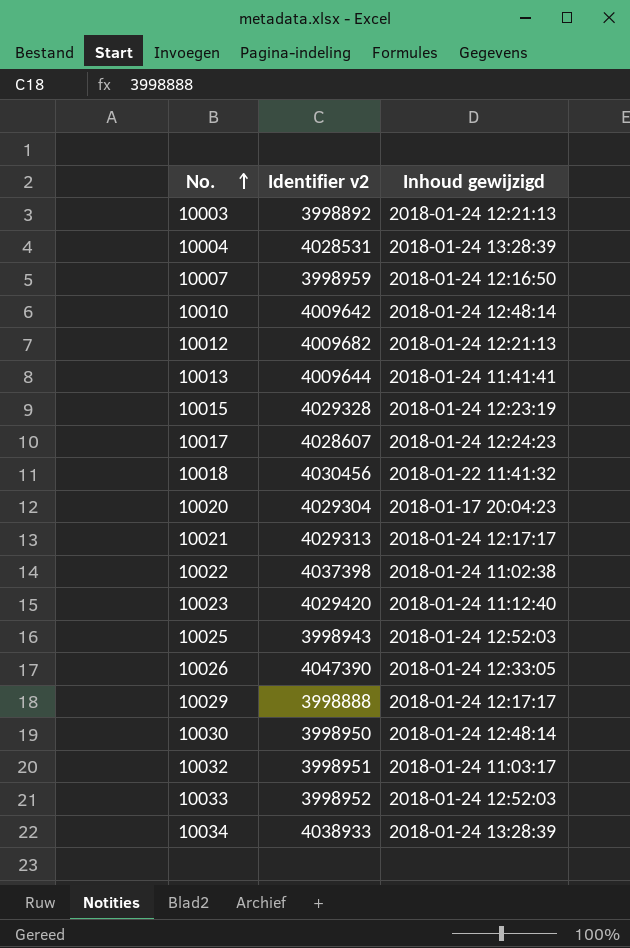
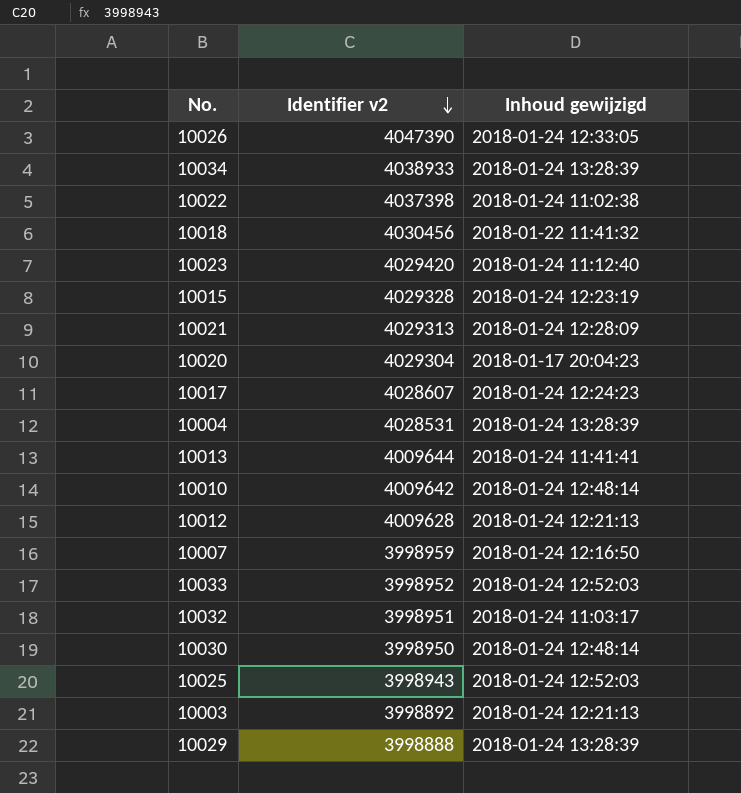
row order: No. ascending -> Identifier v2 descending
10021 | Inhoud gewijzigd: 2018-01-24 12:17:17 -> 2018-01-24 12:28:09
10012 | Identifier v2: 4009682 -> 4009628
10029 | Inhoud gewijzigd: 2018-01-24 12:17:17 -> 2018-01-24 13:28:39

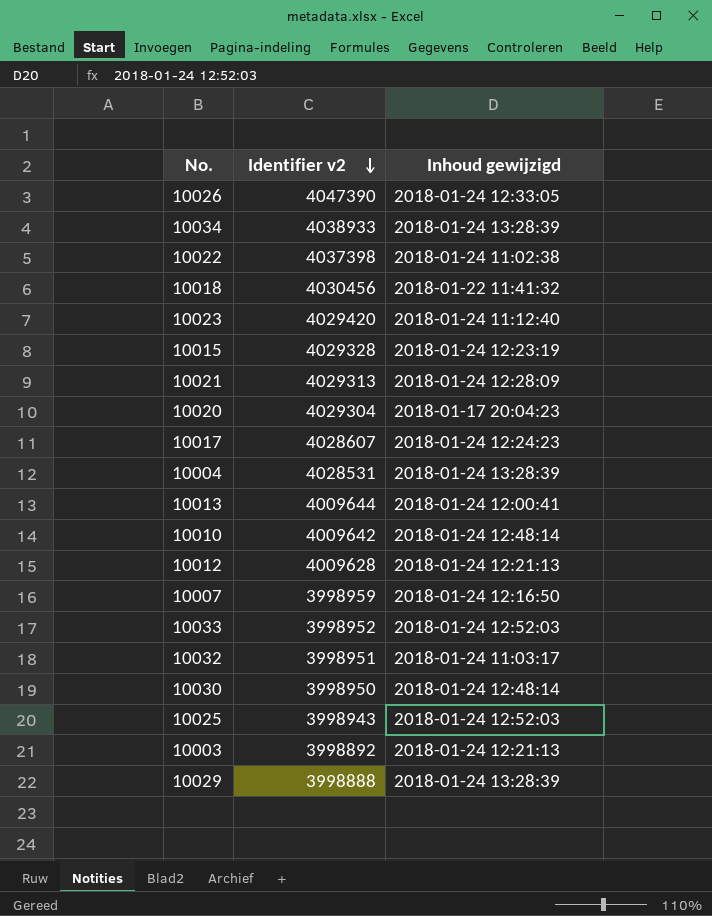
10013 | Inhoud gewijzigd: 2018-01-24 11:41:41 -> 2018-01-24 12:00:41

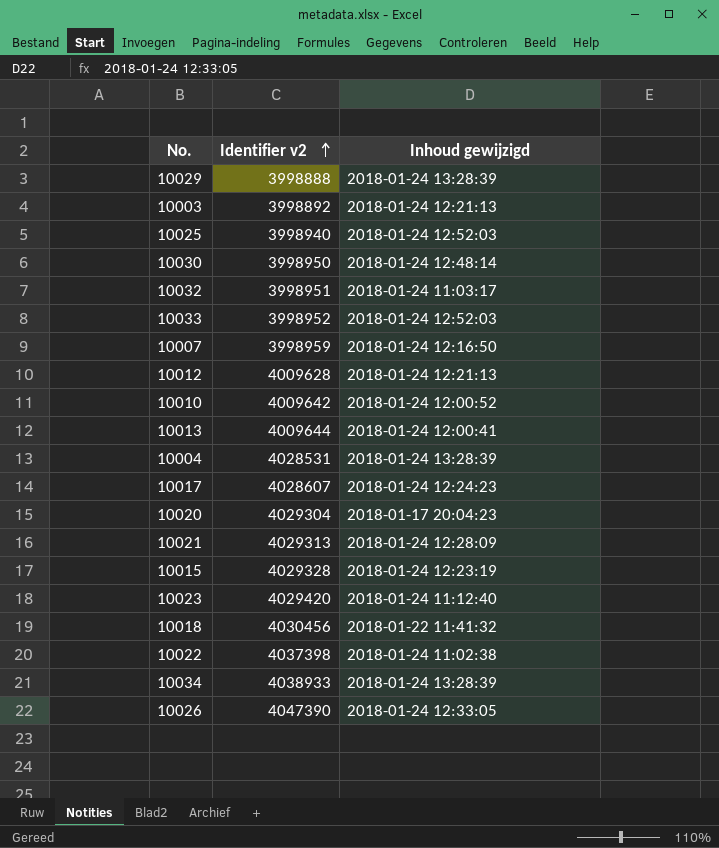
row order: Identifier v2 descending -> Identifier v2 ascending
10025 | Identifier v2: 3998943 -> 3998940
10010 | Inhoud gewijzigd: 2018-01-24 12:48:14 -> 2018-01-24 12:00:52

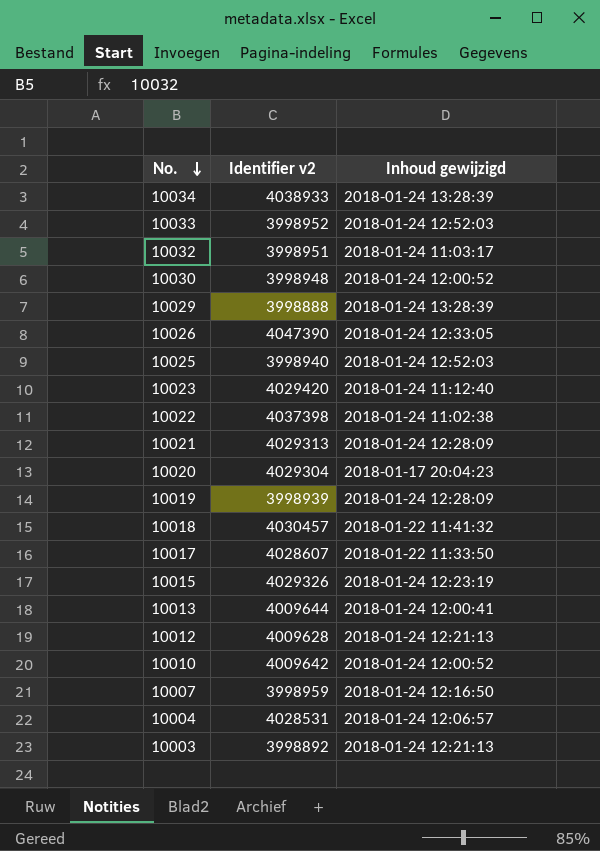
row order: Identifier v2 ascending -> No. descending
10030 | Identifier v2: 3998950 -> 3998948
10030 | Inhoud gewijzigd: 2018-01-24 12:48:14 -> 2018-01-24 12:00:52
row 10019: none -> 3998939 | 2018-01-24 12:28:09
10018 | Identifier v2: 4030456 -> 4030457
10017 | Inhoud gewijzigd: 2018-01-24 12:24:23 -> 2018-01-22 11:33:50
10015 | Identifier v2: 4029328 -> 4029326
10004 | Inhoud gewijzigd: 2018-01-24 13:28:39 -> 2018-01-24 12:06:57

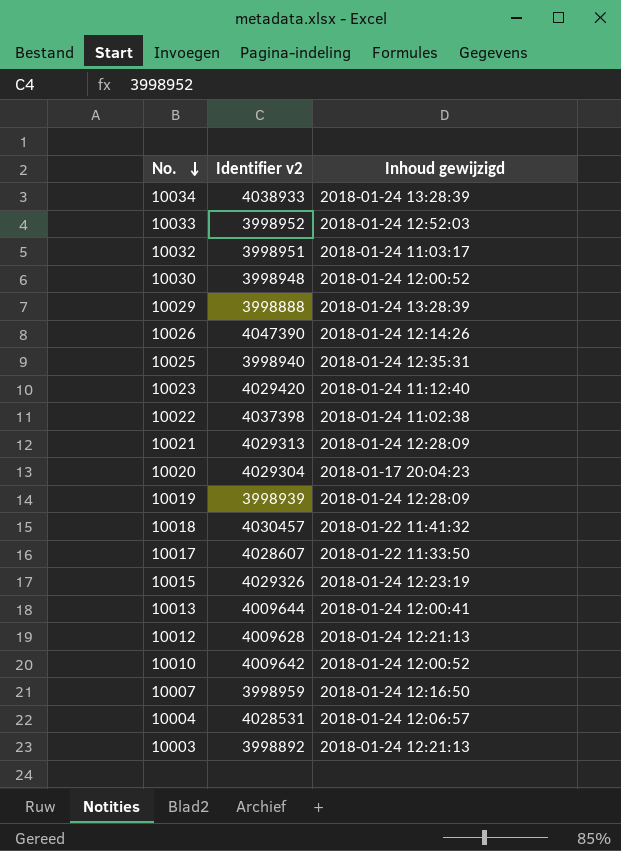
10026 | Inhoud gewijzigd: 2018-01-24 12:33:05 -> 2018-01-24 12:14:26
10025 | Inhoud gewijzigd: 2018-01-24 12:52:03 -> 2018-01-24 12:35:31

